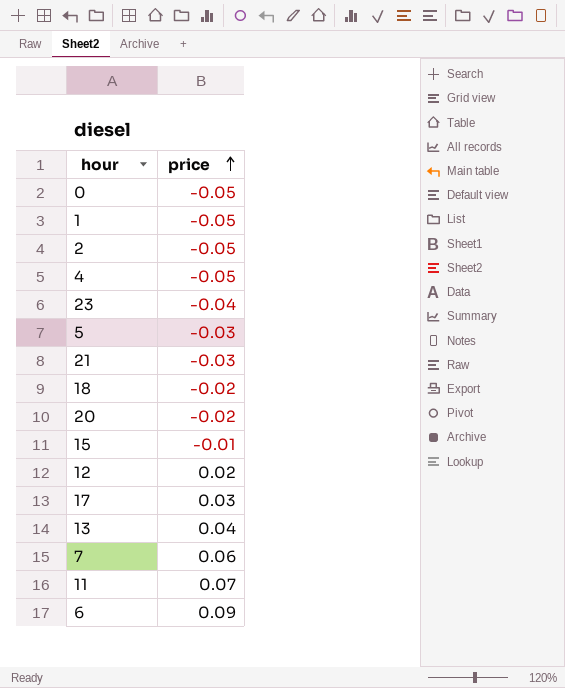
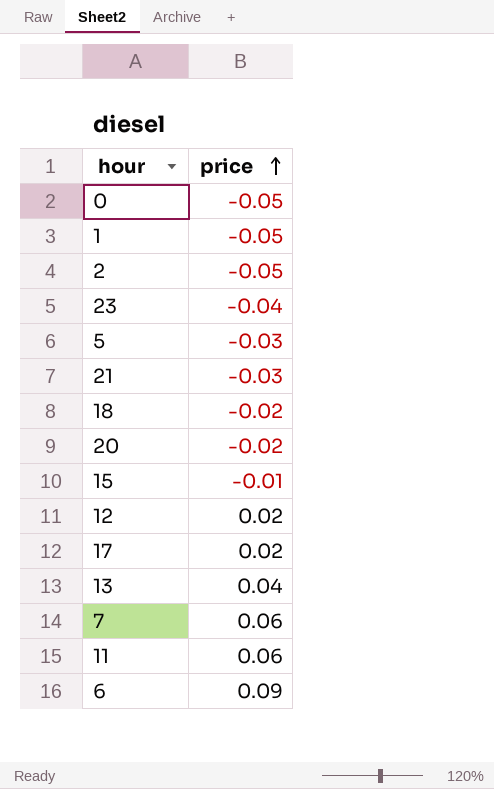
row 4: -0.05 -> none
17 | price: 0.03 -> 0.02
11 | price: 0.07 -> 0.06

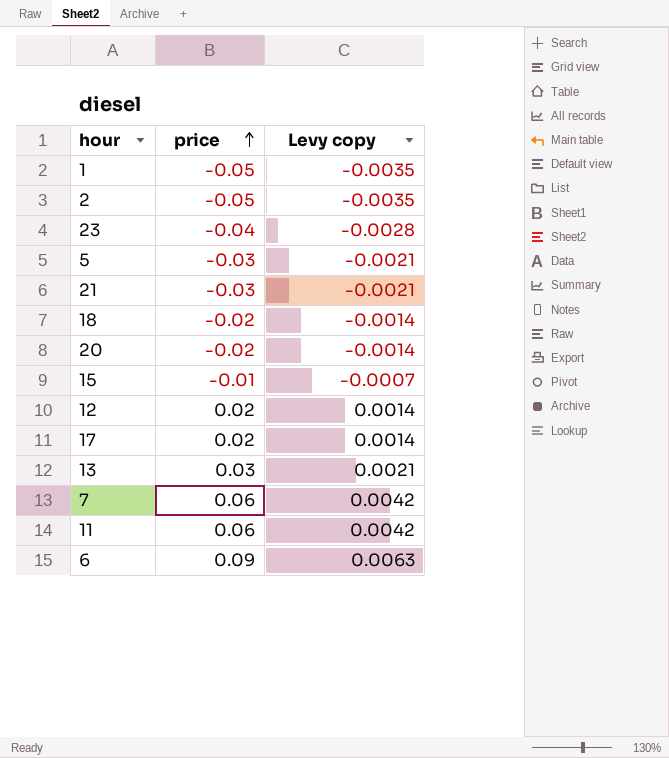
column Levy copy | formula: none -> [price] * 0.07
row 0: -0.05 -> none
13 | price: 0.04 -> 0.03

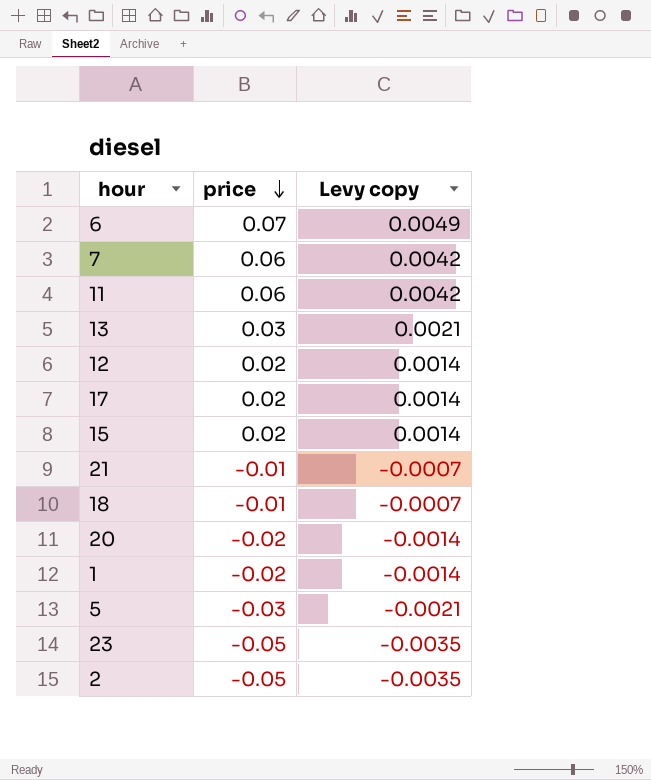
row order: price ascending -> price descending
6 | price: 0.09 -> 0.07
6 | Levy copy: 0.0063 -> 0.0049
15 | price: -0.01 -> 0.02
15 | Levy copy: -0.0007 -> 0.0014
21 | price: -0.03 -> -0.01
21 | Levy copy: -0.0021 -> -0.0007
18 | price: -0.02 -> -0.01
18 | Levy copy: -0.0014 -> -0.0007
1 | price: -0.05 -> -0.02
1 | Levy copy: -0.0035 -> -0.0014
23 | price: -0.04 -> -0.05
23 | Levy copy: -0.0028 -> -0.0035

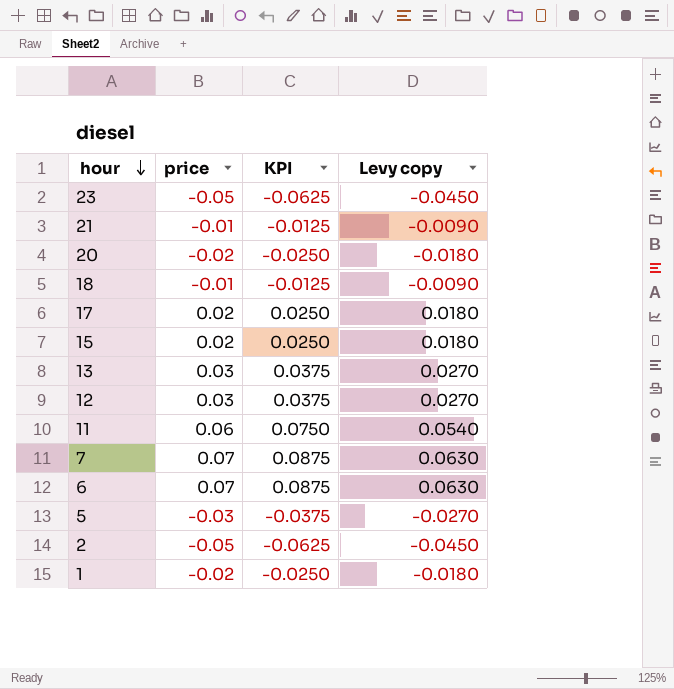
row order: price descending -> hour descending
column KPI | formula: none -> [price] * 1.25
column Levy copy | formula: [price] * 0.07 -> [price] * 0.9
12 | price: 0.02 -> 0.03
7 | price: 0.06 -> 0.07

